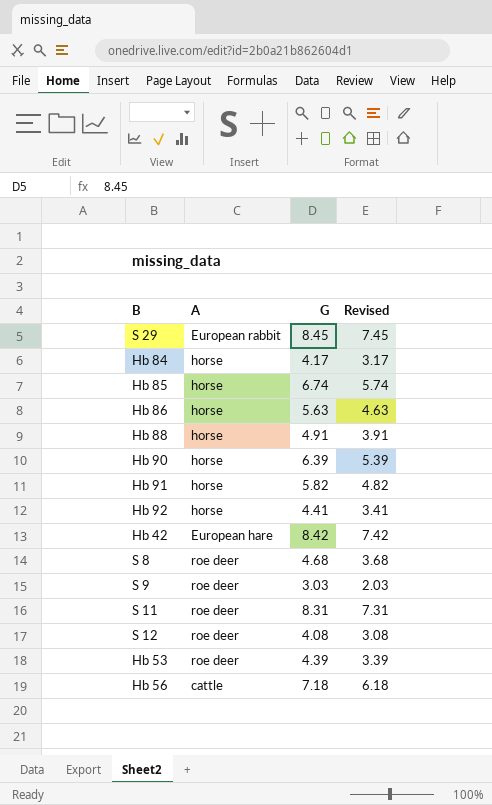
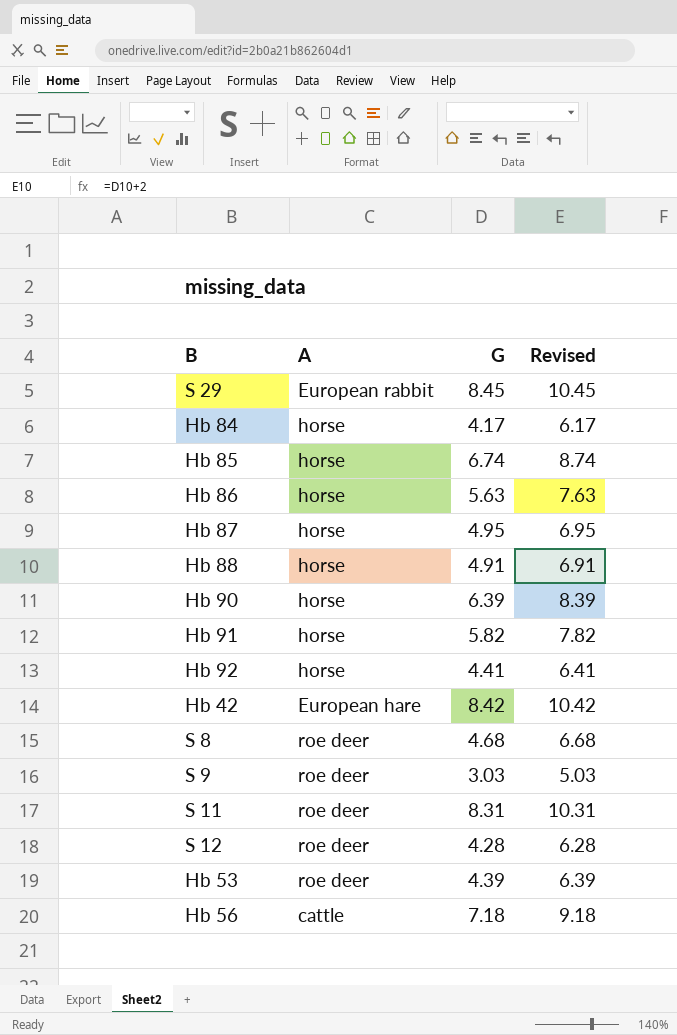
column Revised | formula: [G] - 1 -> [G] + 2
row Hb 87: none -> horse | 4.95 | 6.95
S 12 | G: 4.08 -> 4.28

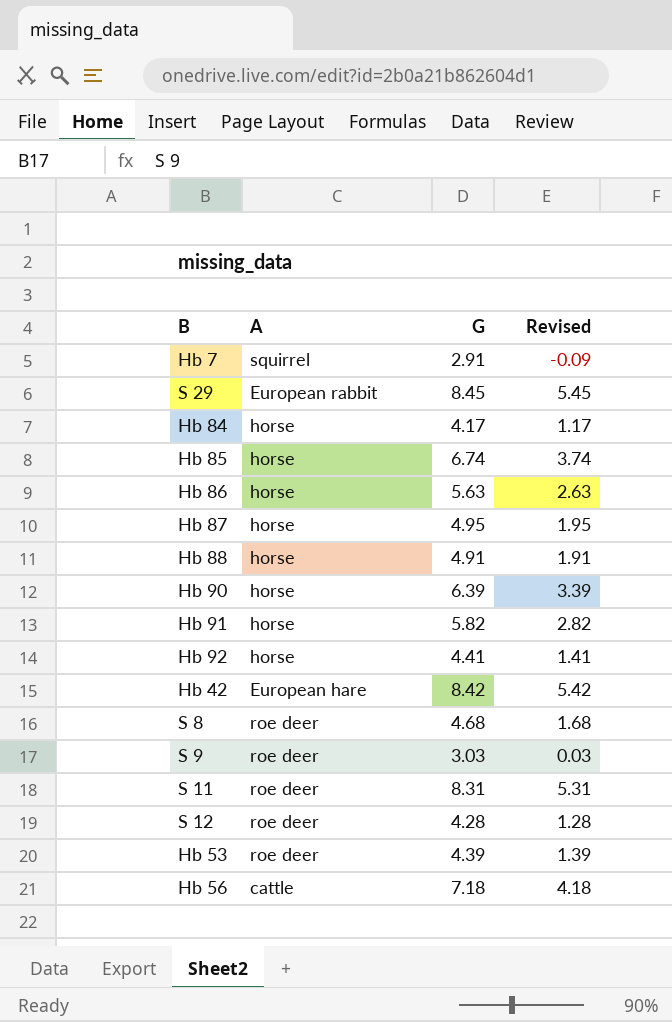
column Revised | formula: [G] + 2 -> [G] - 3
row Hb 7: none -> squirrel | 2.91 | -0.09

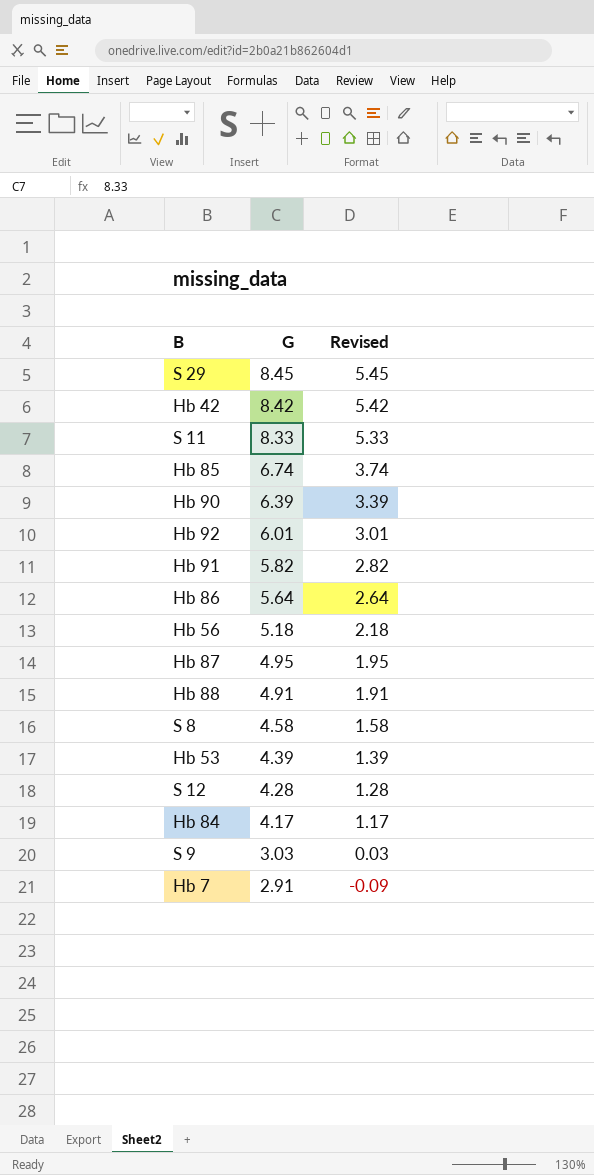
row order: none -> G descending
column A | position: 2 -> none
S 11 | G: 8.31 -> 8.33
S 11 | Revised: 5.31 -> 5.33
Hb 92 | G: 4.41 -> 6.01
Hb 92 | Revised: 1.41 -> 3.01
Hb 86 | G: 5.63 -> 5.64
Hb 86 | Revised: 2.63 -> 2.64
Hb 56 | G: 7.18 -> 5.18
Hb 56 | Revised: 4.18 -> 2.18
S 8 | G: 4.68 -> 4.58
S 8 | Revised: 1.68 -> 1.58

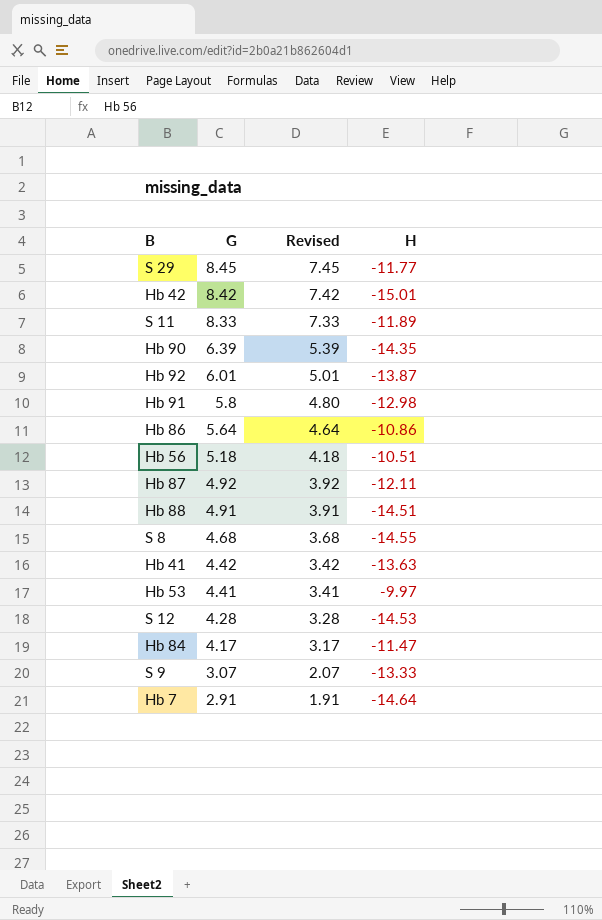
column Revised | formula: [G] - 3 -> [G] - 1
column H | position: none -> 4
row Hb 85: 6.74 | 3.74 -> none
Hb 91 | G: 5.82 -> 5.8
Hb 87 | G: 4.95 -> 4.92
S 8 | G: 4.58 -> 4.68
row Hb 41: none -> 4.42 | 3.42 | -13.63
Hb 53 | G: 4.39 -> 4.41
S 9 | G: 3.03 -> 3.07

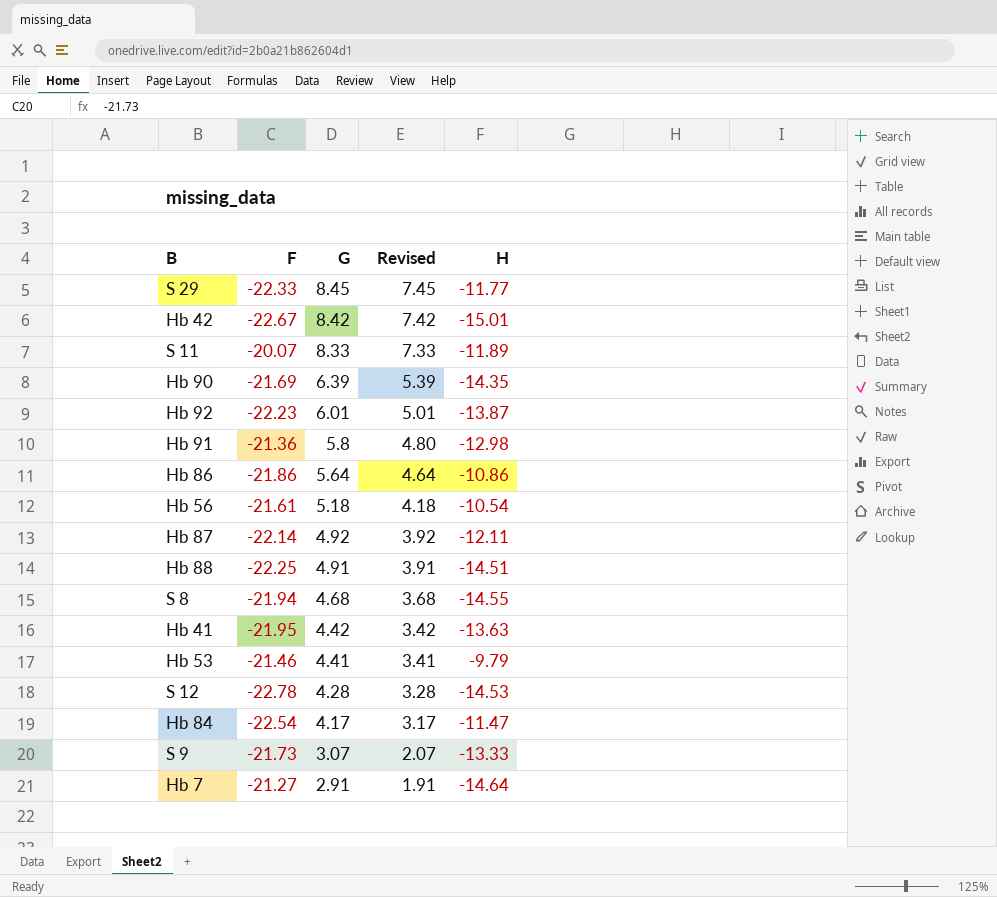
column F | position: none -> 2
Hb 56 | H: -10.51 -> -10.54
Hb 53 | H: -9.97 -> -9.79

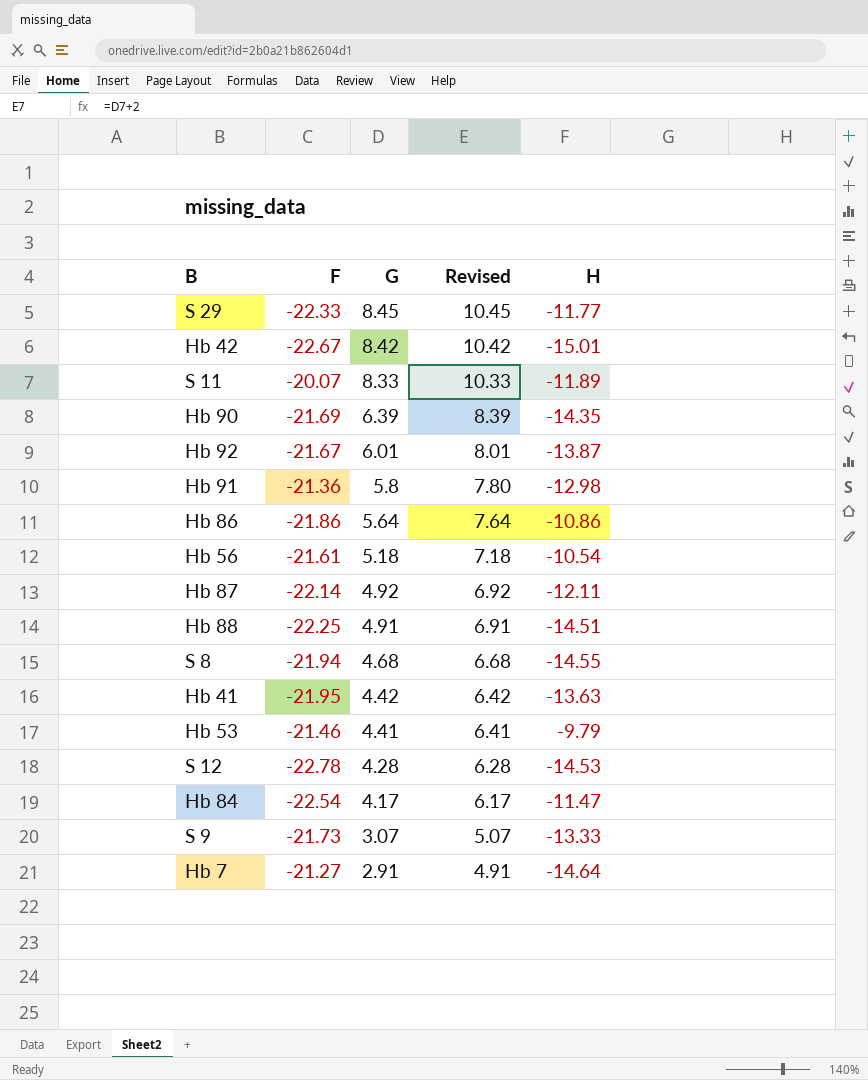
column Revised | formula: [G] - 1 -> [G] + 2
Hb 92 | F: -22.23 -> -21.67

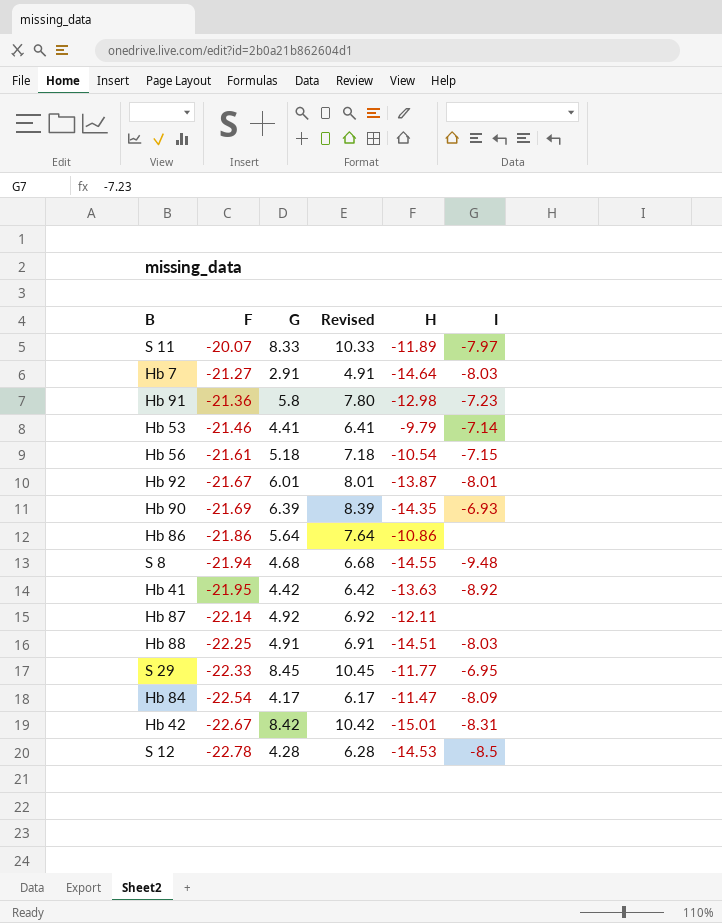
row order: G descending -> F descending
column I | position: none -> 6
row S 9: -21.73 | 3.07 | 5.07 | -13.33 -> none

